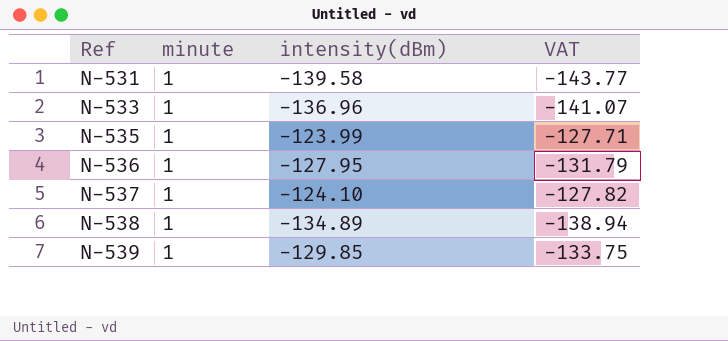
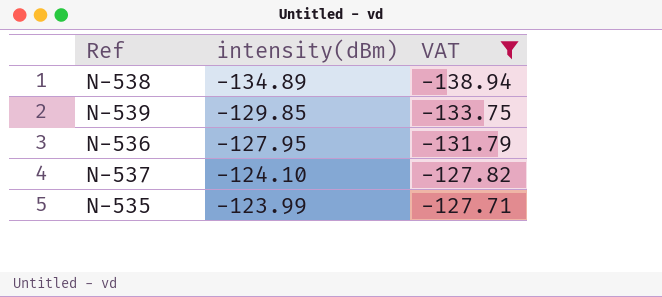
filter: none -> VAT >= -138.94
row order: Ref ascending -> intensity(dBm) ascending
column minute | position: 2 -> none

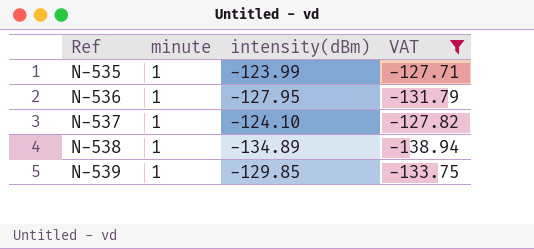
row order: intensity(dBm) ascending -> Ref ascending
column minute | position: none -> 2

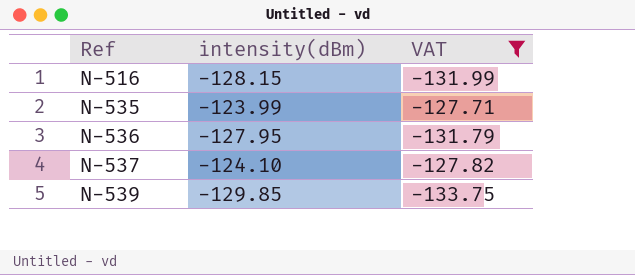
column minute | position: 2 -> none
row N-538: 1 | -134.89 | -138.94 -> none
row N-516: none -> -128.15 | -131.99

